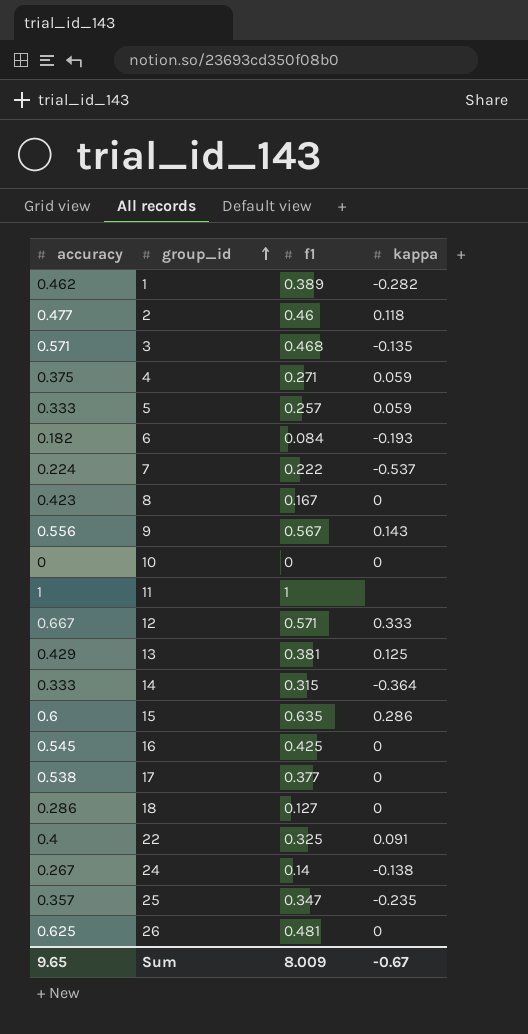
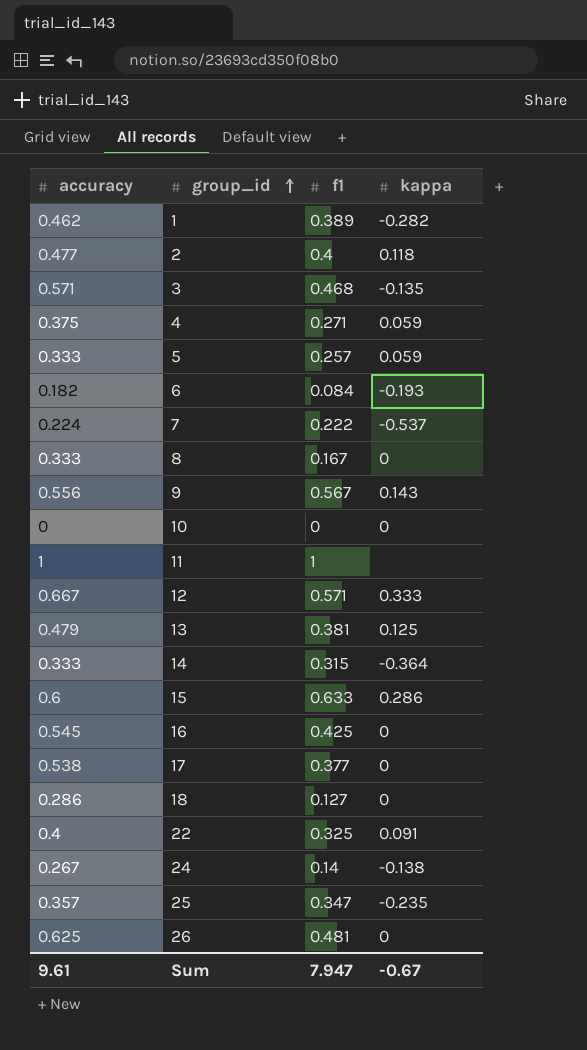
2 | f1: 0.46 -> 0.4
8 | accuracy: 0.423 -> 0.333
13 | accuracy: 0.429 -> 0.479
15 | f1: 0.635 -> 0.633
Sum | accuracy: 9.65 -> 9.61
Sum | f1: 8.009 -> 7.947

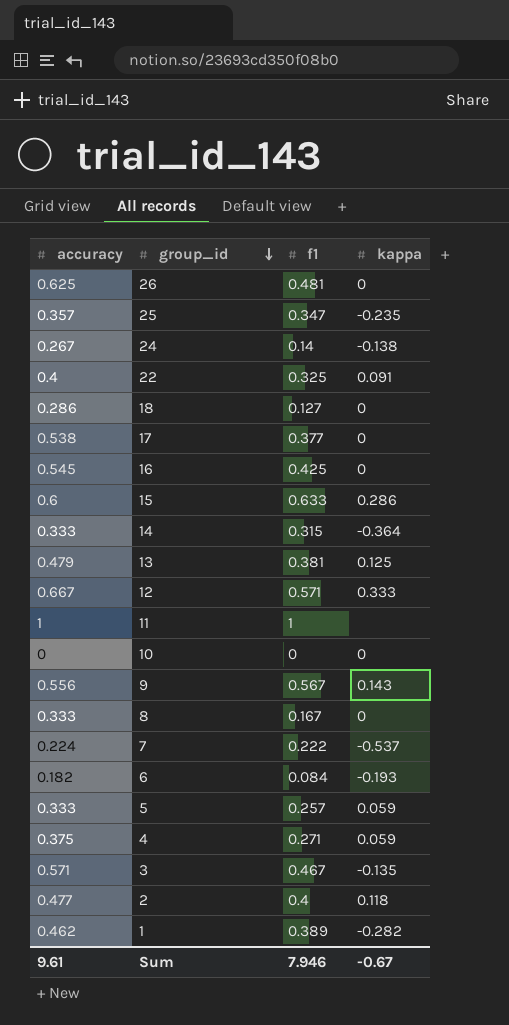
row order: group_id ascending -> group_id descending
3 | f1: 0.468 -> 0.467
Sum | f1: 7.947 -> 7.946

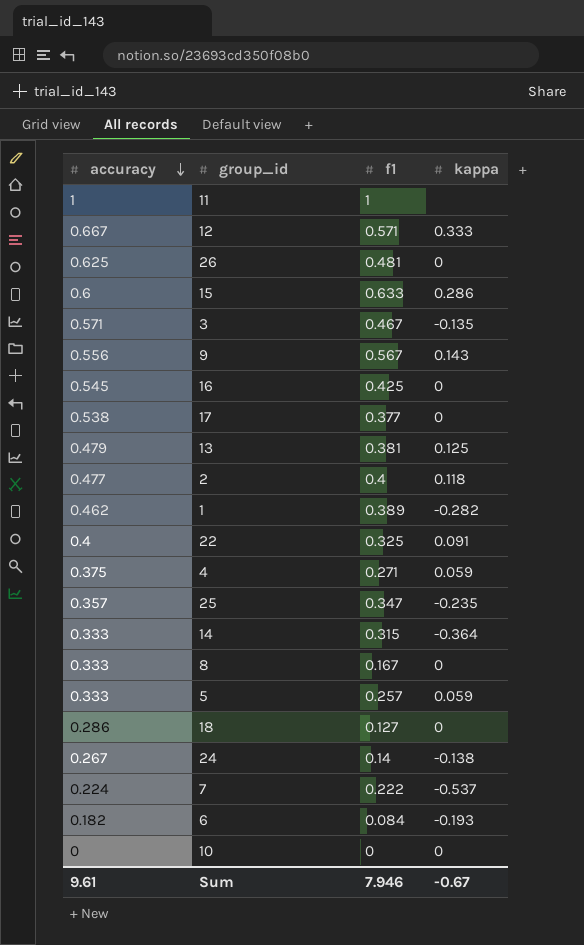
row order: group_id descending -> accuracy descending

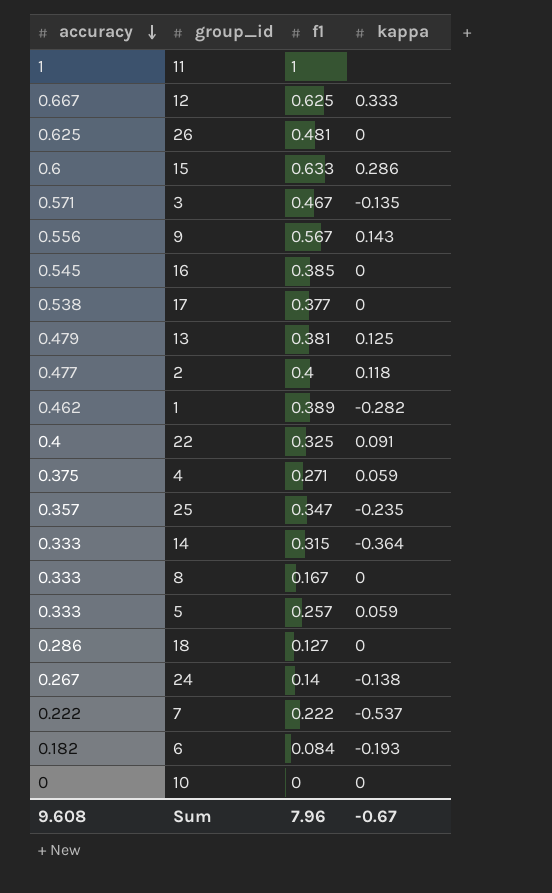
12 | f1: 0.571 -> 0.625
16 | f1: 0.425 -> 0.385
7 | accuracy: 0.224 -> 0.222
Sum | accuracy: 9.61 -> 9.608
Sum | f1: 7.946 -> 7.96

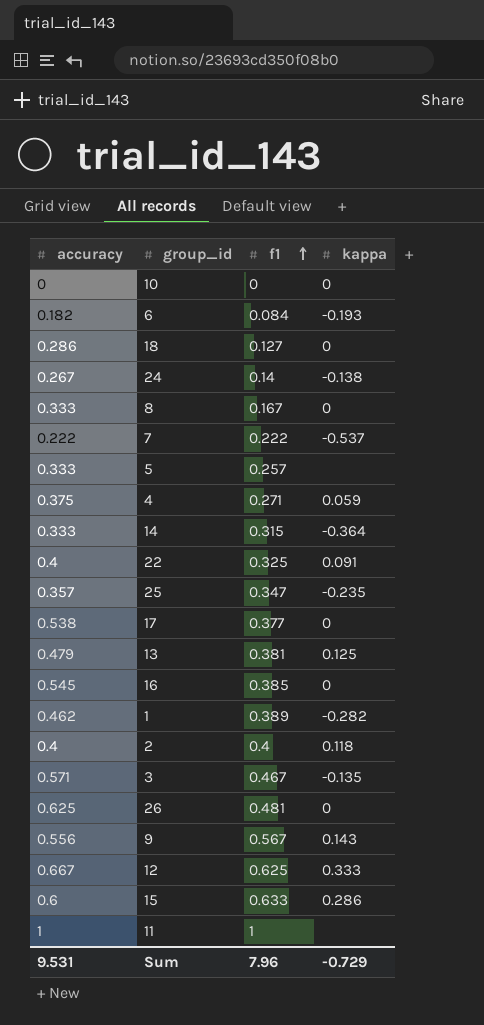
row order: accuracy descending -> f1 ascending
5 | kappa: 0.059 -> none
2 | accuracy: 0.477 -> 0.4
Sum | accuracy: 9.608 -> 9.531
Sum | kappa: -0.67 -> -0.729

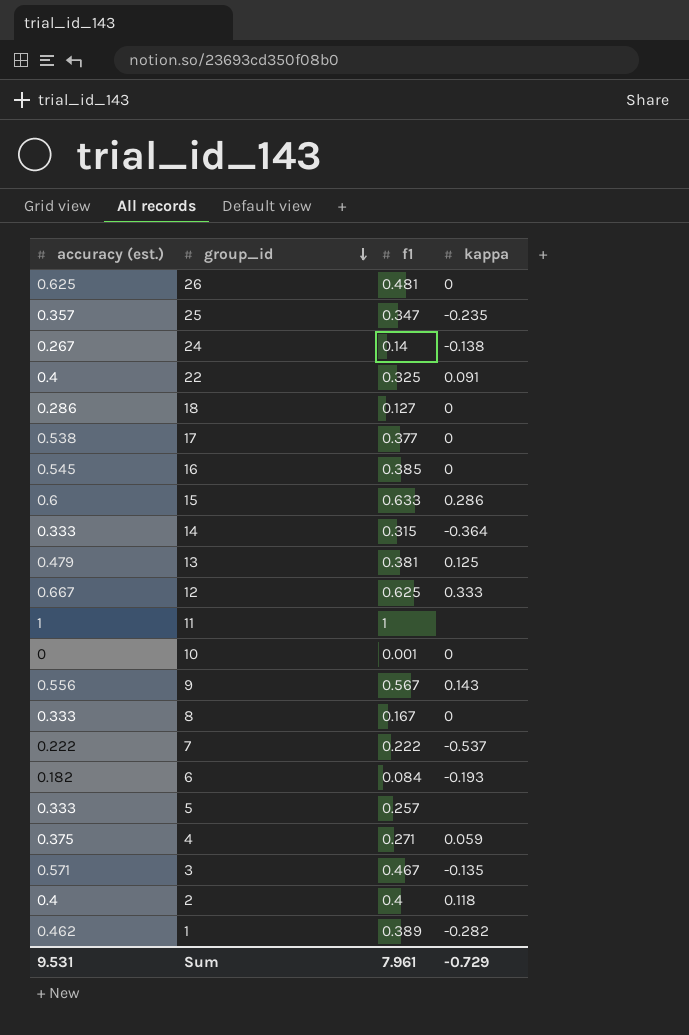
row order: f1 ascending -> group_id descending
column name: accuracy -> accuracy (est.)
10 | f1: 0 -> 0.001
Sum | f1: 7.96 -> 7.961

